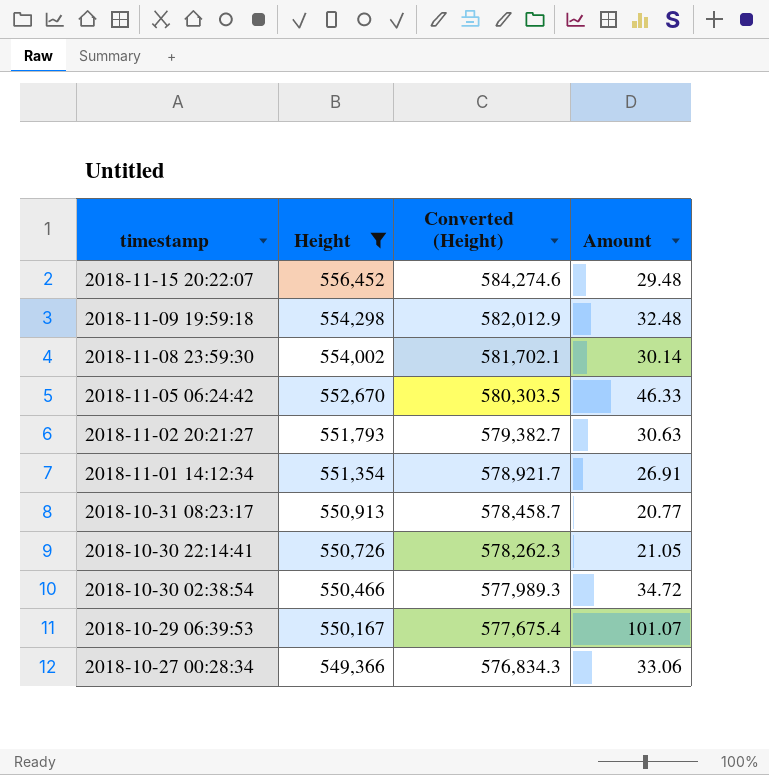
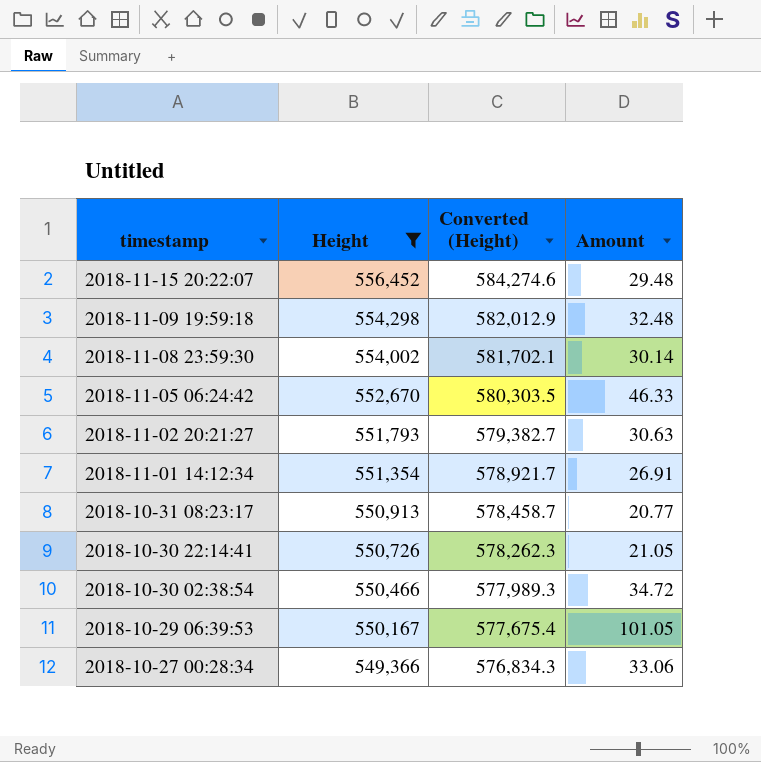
2018-10-29 06:39:53 | Amount: 101.07 -> 101.05

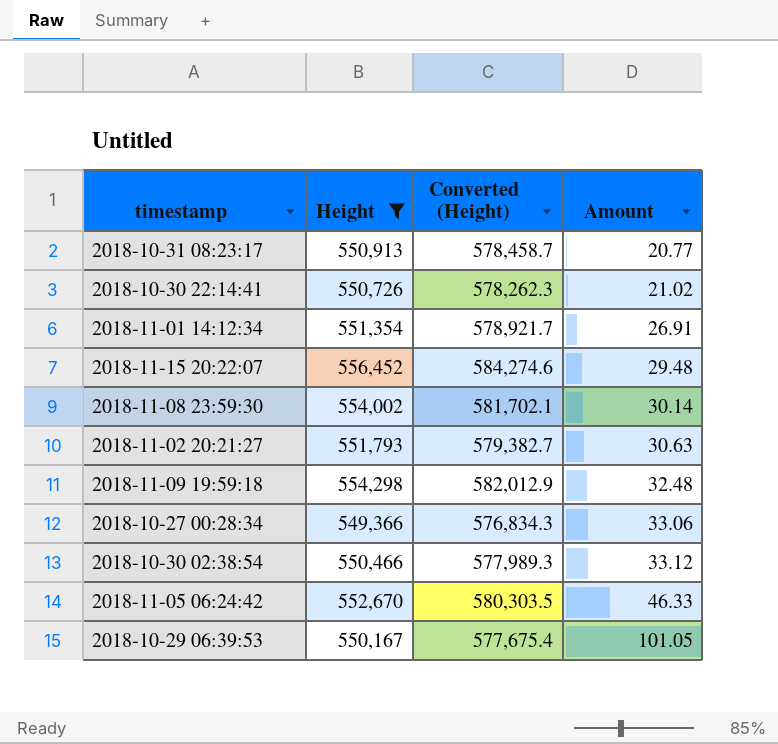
row order: timestamp descending -> Amount ascending
2018-10-30 22:14:41 | Amount: 21.05 -> 21.02
2018-10-30 02:38:54 | Amount: 34.72 -> 33.12

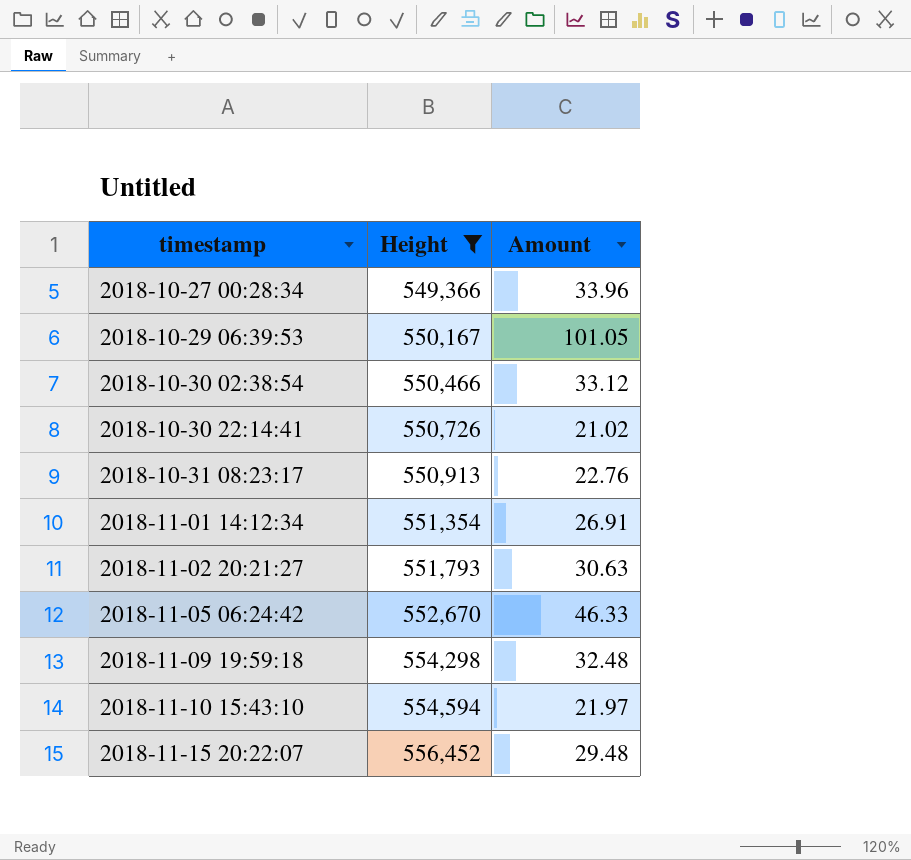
row order: Amount ascending -> timestamp ascending
column Converted (Height) | formula: [Height] * 1.05 -> none
row 2018-11-08 23:59:30: 554,002 | 581,702.1 | 30.14 -> none
2018-10-27 00:28:34 | Amount: 33.06 -> 33.96
2018-10-31 08:23:17 | Amount: 20.77 -> 22.76
row 2018-11-10 15:43:10: none -> 554,594 | 21.97

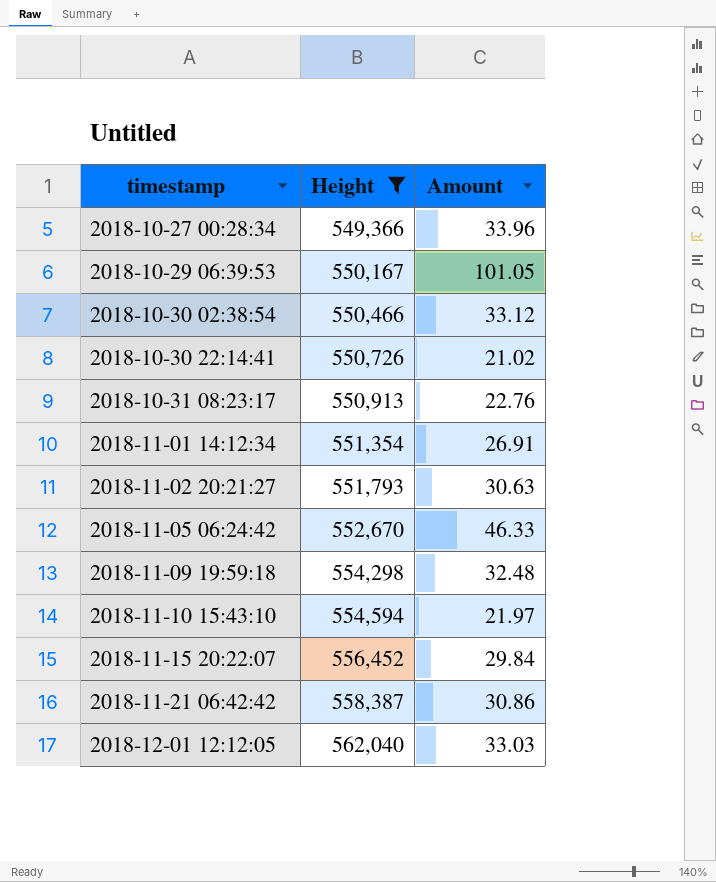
2018-11-15 20:22:07 | Amount: 29.48 -> 29.84
row 2018-11-21 06:42:42: none -> 558,387 | 30.86
row 2018-12-01 12:12:05: none -> 562,040 | 33.03

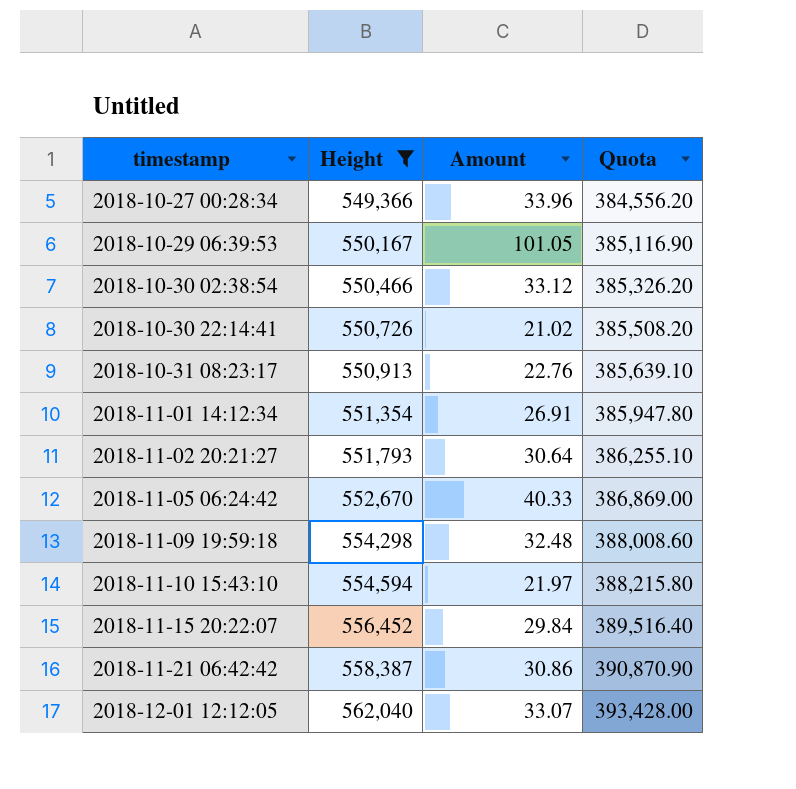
column Quota | formula: none -> [Height] * 0.7
2018-11-02 20:21:27 | Amount: 30.63 -> 30.64
2018-11-05 06:24:42 | Amount: 46.33 -> 40.33
2018-12-01 12:12:05 | Amount: 33.03 -> 33.07

